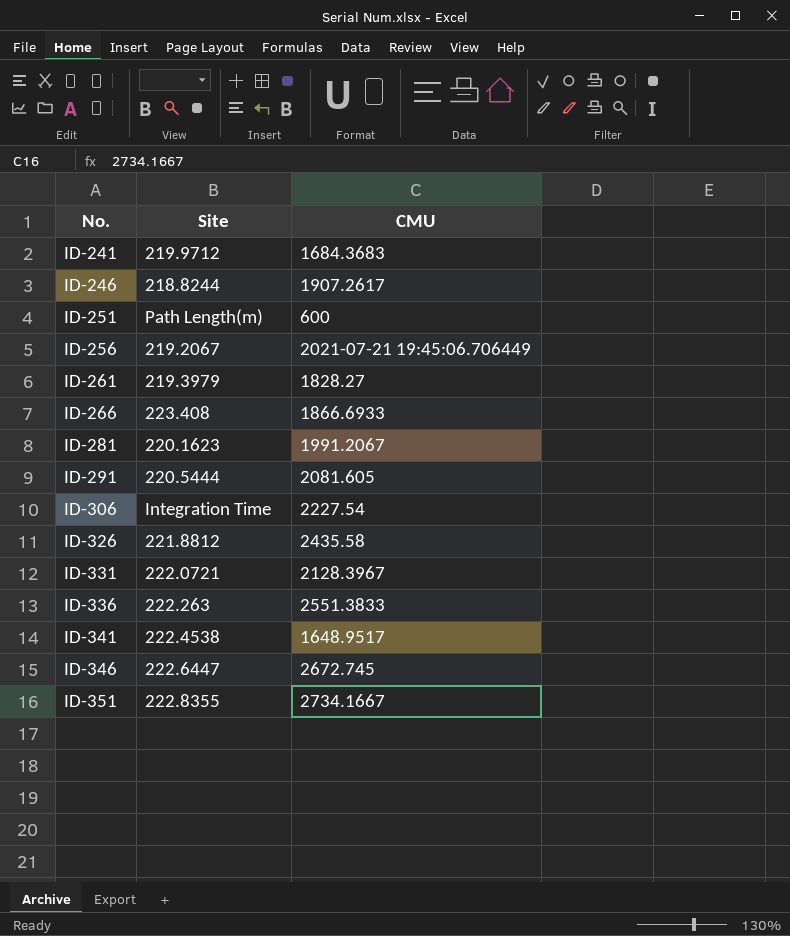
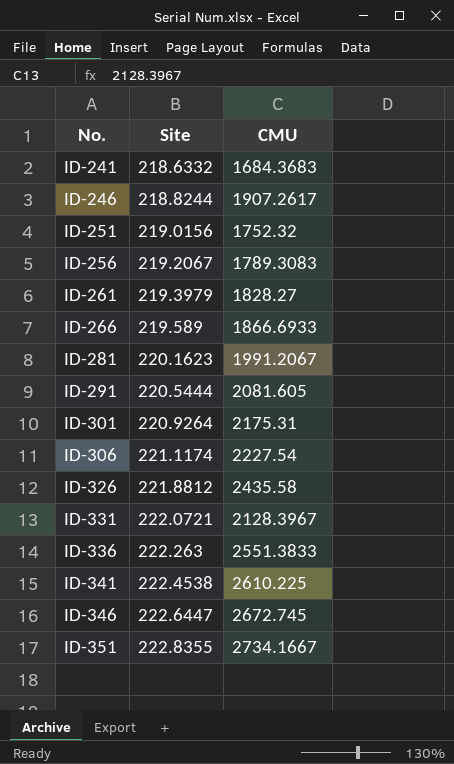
ID-241 | Site: 219.9712 -> 218.6332
ID-251 | Site: Path Length(m) -> 219.0156
ID-251 | CMU: 600 -> 1752.32
ID-256 | CMU: 2021-07-21 19:45:06.706449 -> 1789.3083
ID-266 | Site: 223.408 -> 219.589
row ID-301: none -> 220.9264 | 2175.31
ID-306 | Site: Integration Time -> 221.1174
ID-341 | CMU: 1648.9517 -> 2610.225

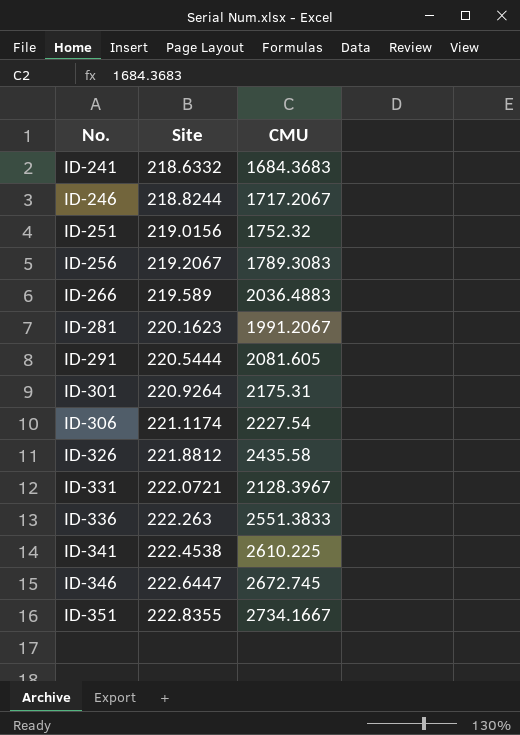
row ID-261: 219.3979 | 1828.27 -> none
ID-246 | CMU: 1907.2617 -> 1717.2067
ID-266 | CMU: 1866.6933 -> 2036.4883

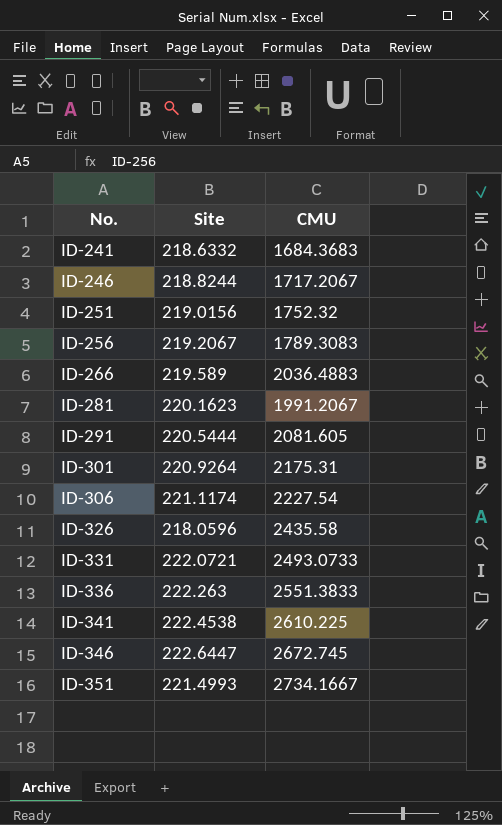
ID-326 | Site: 221.8812 -> 218.0596
ID-331 | CMU: 2128.3967 -> 2493.0733
ID-351 | Site: 222.8355 -> 221.4993

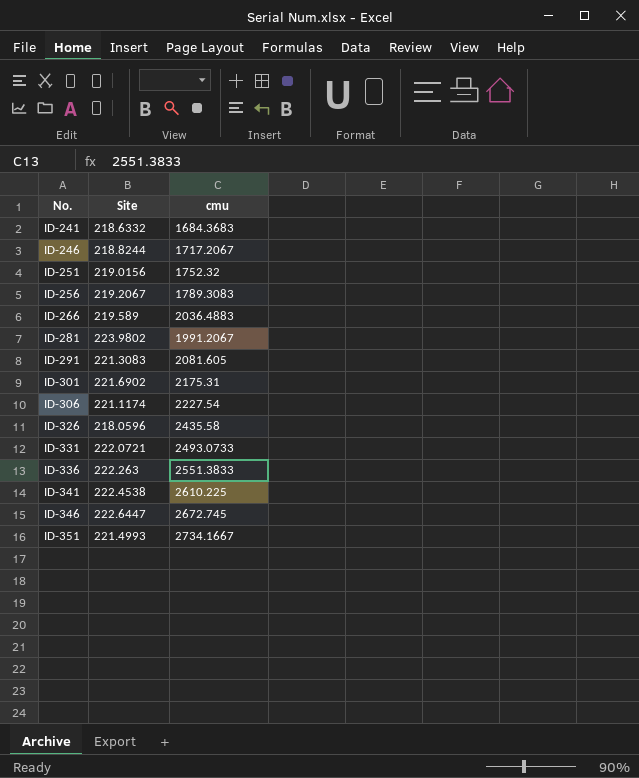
column name: CMU -> cmu
ID-281 | Site: 220.1623 -> 223.9802
ID-291 | Site: 220.5444 -> 221.3083
ID-301 | Site: 220.9264 -> 221.6902

